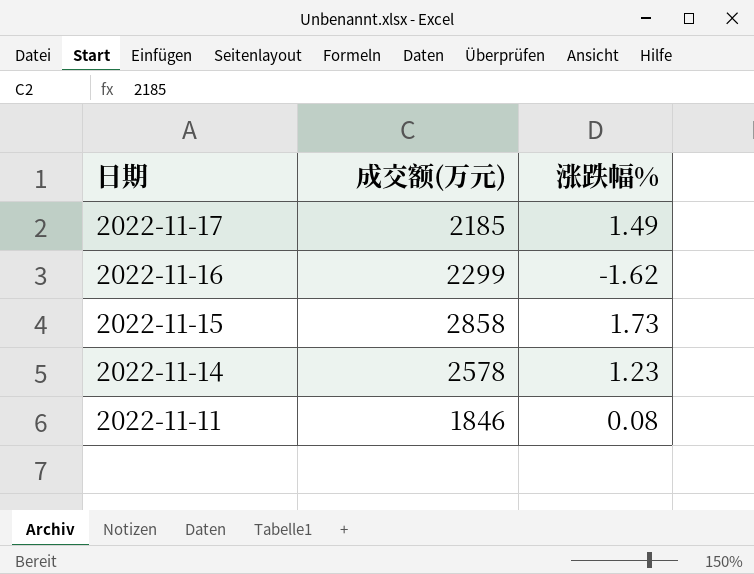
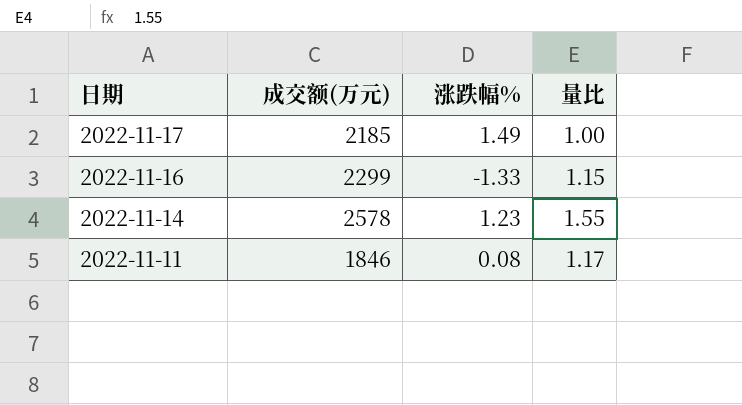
column 量比 | position: none -> 4
row 2022-11-15: 2858 | 1.73 -> none
2022-11-16 | 涨跌幅%: -1.62 -> -1.33

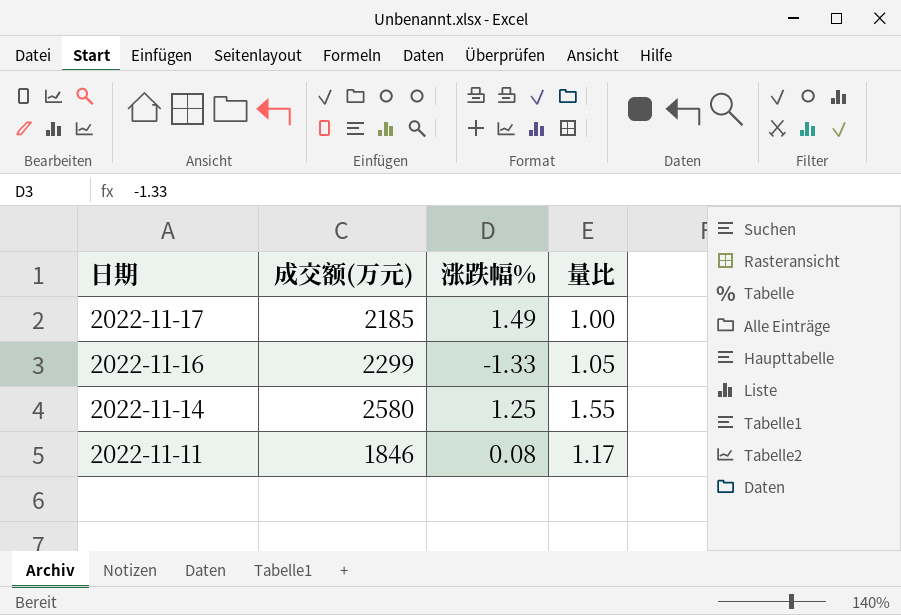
2022-11-16 | 量比: 1.15 -> 1.05
2022-11-14 | 成交额(万元): 2578 -> 2580
2022-11-14 | 涨跌幅%: 1.23 -> 1.25

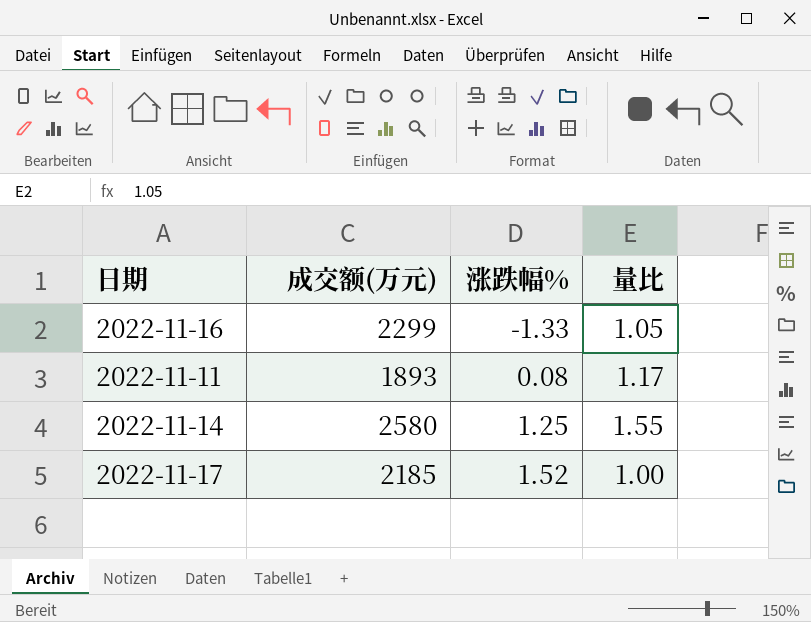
row order: 日期 descending -> 涨跌幅% ascending
2022-11-11 | 成交额(万元): 1846 -> 1893
2022-11-17 | 涨跌幅%: 1.49 -> 1.52

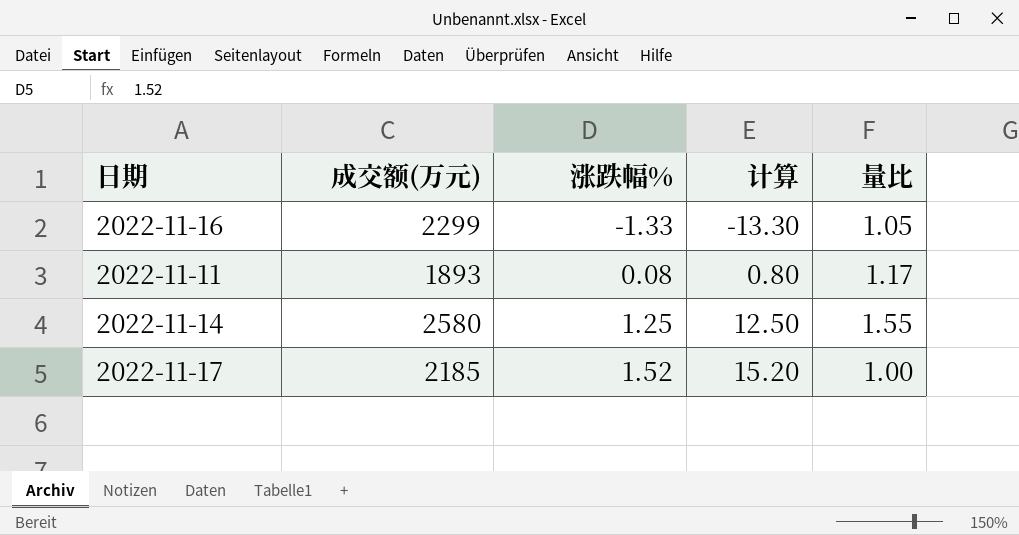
column 计算 | formula: none -> [涨跌幅%] * 10

